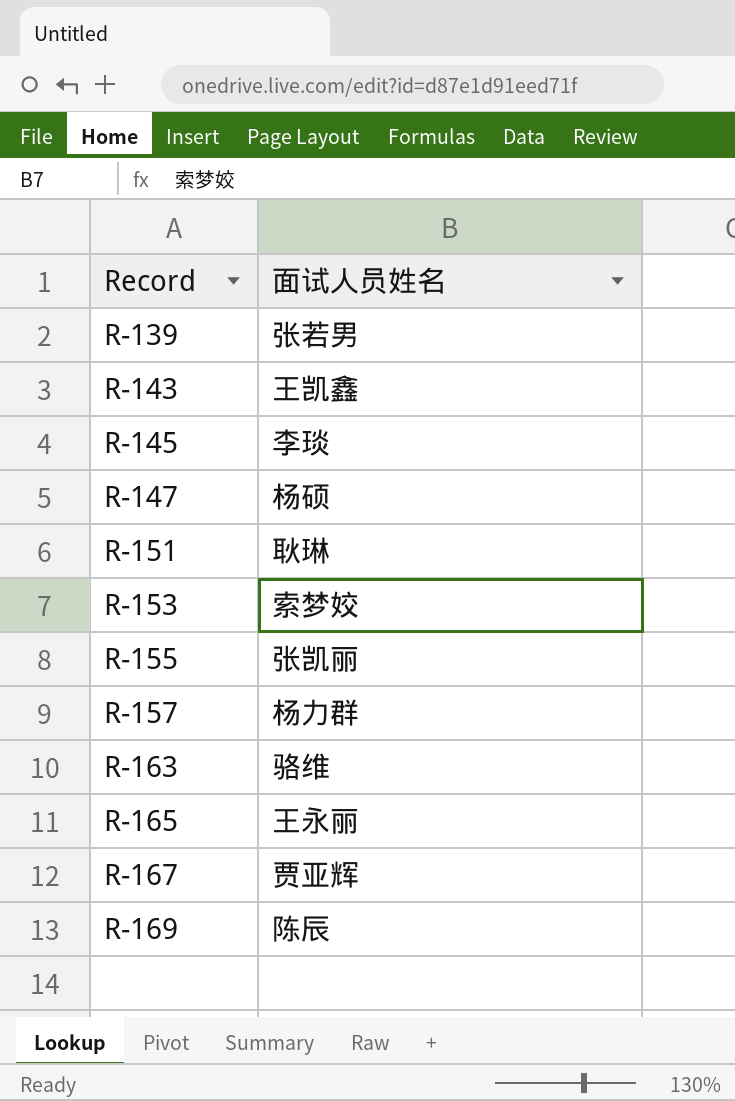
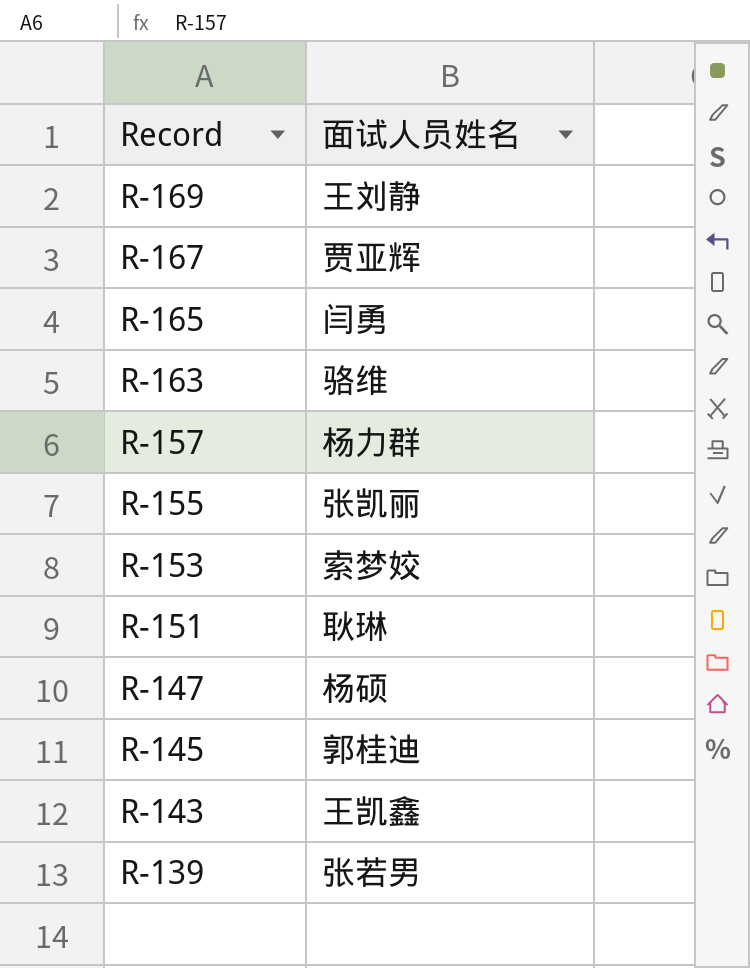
row order: Record ascending -> Record descending
R-169 | 面试人员姓名: 陈辰 -> 王刘静
R-165 | 面试人员姓名: 王永丽 -> 闫勇
R-145 | 面试人员姓名: 李琰 -> 郭桂迪

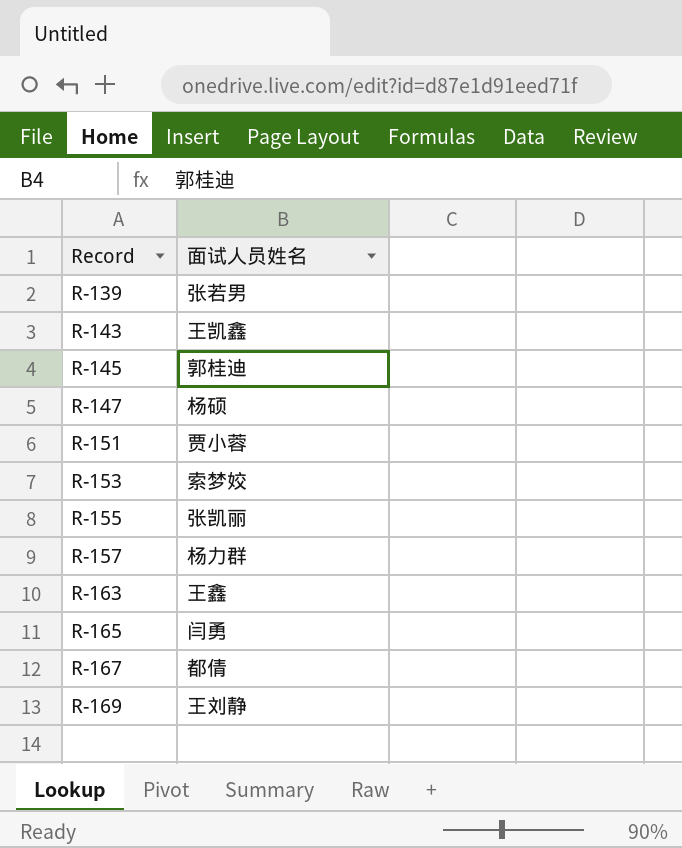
row order: Record descending -> Record ascending
R-151 | 面试人员姓名: 耿琳 -> 贾小蓉
R-163 | 面试人员姓名: 骆维 -> 王鑫
R-167 | 面试人员姓名: 贾亚辉 -> 都倩

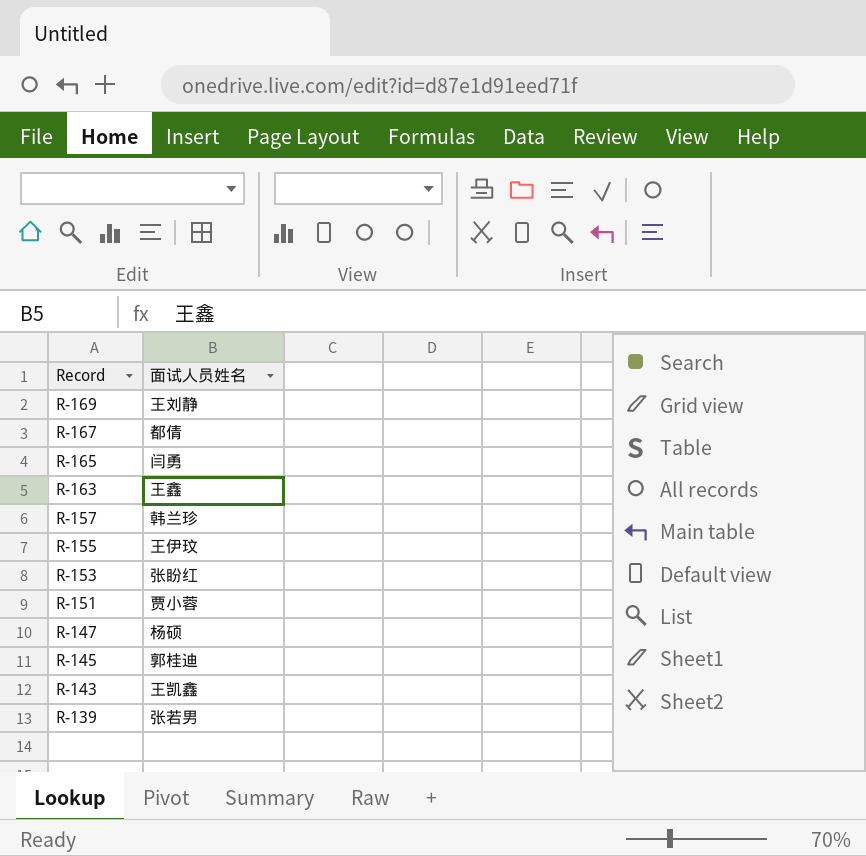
row order: Record ascending -> Record descending
R-157 | 面试人员姓名: 杨力群 -> 韩兰珍
R-155 | 面试人员姓名: 张凯丽 -> 王伊玟
R-153 | 面试人员姓名: 索梦姣 -> 张盼红

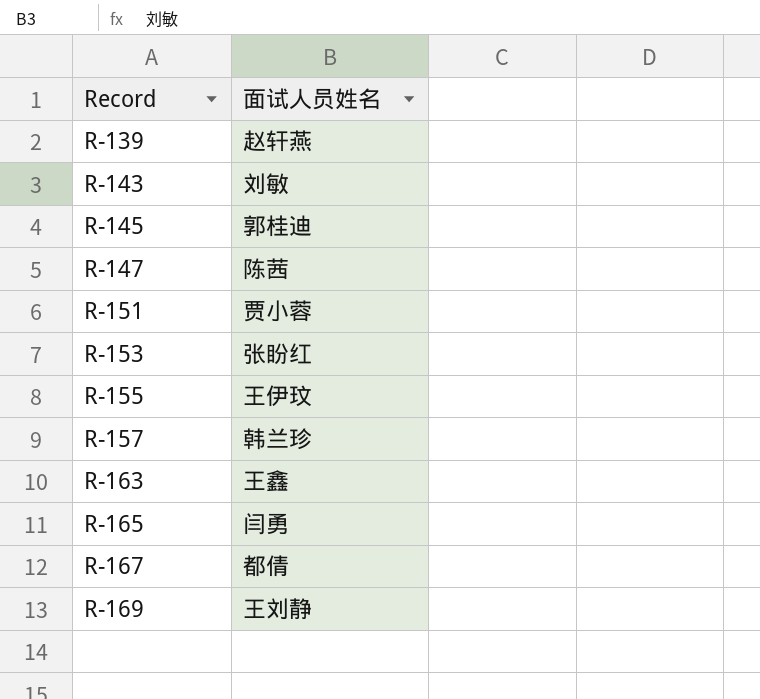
row order: Record descending -> Record ascending
R-139 | 面试人员姓名: 张若男 -> 赵轩燕
R-143 | 面试人员姓名: 王凯鑫 -> 刘敏
R-147 | 面试人员姓名: 杨硕 -> 陈茜

